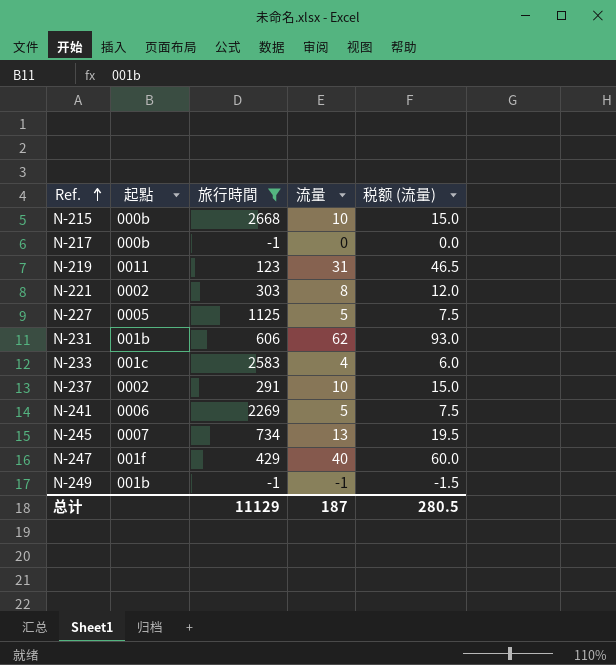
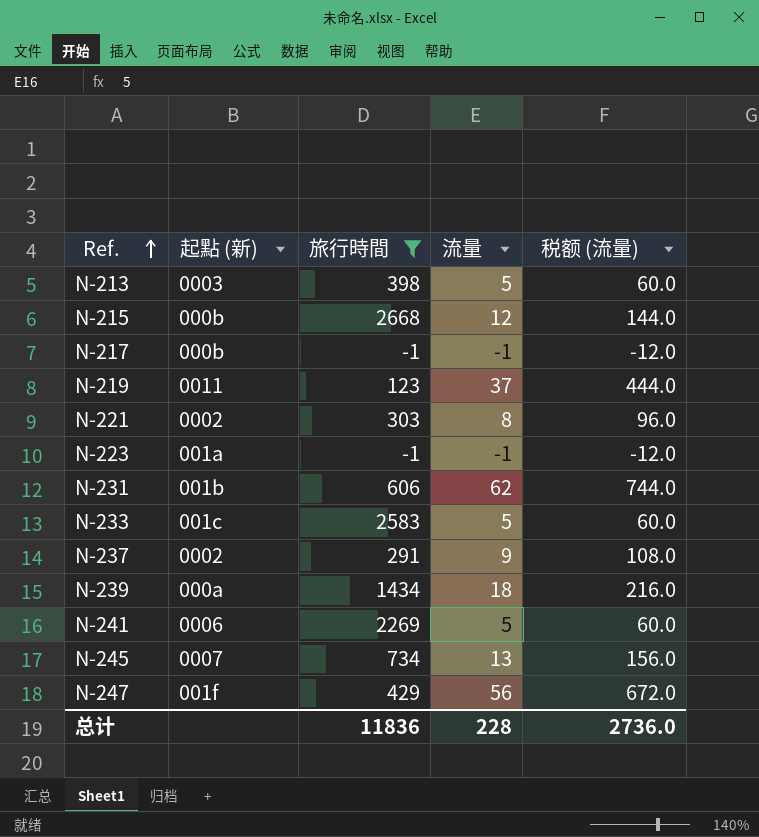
column name: 起點 -> 起點 (新)
column 税额 (流量) | formula: [流量] * 1.5 -> [流量] * 12
row N-227: 0005 | 1125 | 5 | 7.5 -> none
row N-249: 001b | -1 | -1 | -1.5 -> none
row N-213: none -> 0003 | 398 | 5 | 60.0
N-215 | 流量: 10 -> 12
N-217 | 流量: 0 -> -1
N-219 | 流量: 31 -> 37
row N-223: none -> 001a | -1 | -1 | -12.0
N-233 | 流量: 4 -> 5
N-237 | 流量: 10 -> 9
row N-239: none -> 000a | 1434 | 18 | 216.0
N-247 | 流量: 40 -> 56
总计 | 旅行時間: 11129 -> 11836
总计 | 流量: 187 -> 228
总计 | 税额 (流量): 280.5 -> 2736.0

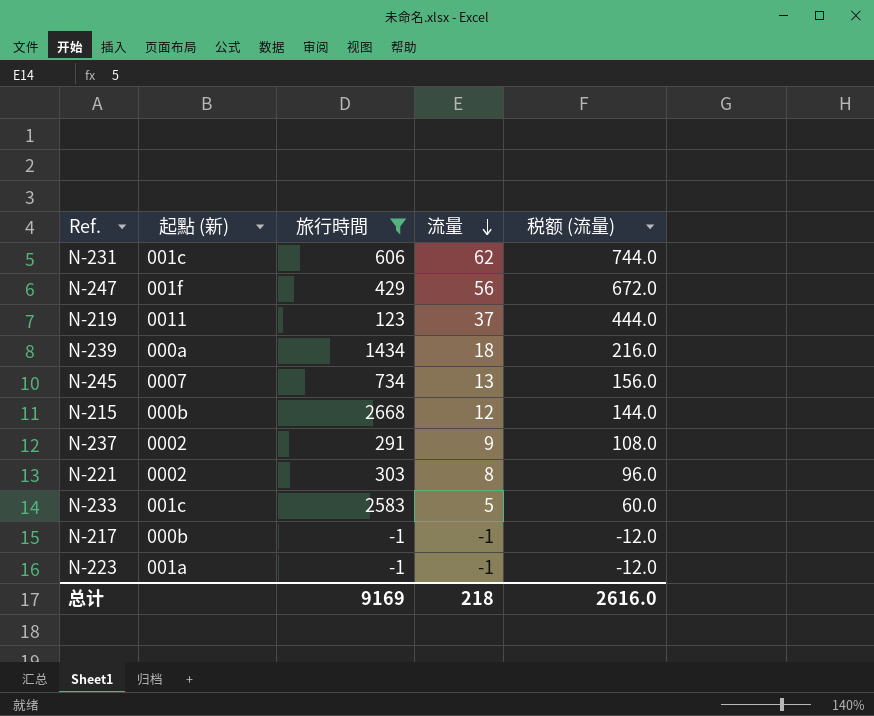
row order: Ref. ascending -> 流量 descending
row N-213: 0003 | 398 | 5 | 60.0 -> none
row N-241: 0006 | 2269 | 5 | 60.0 -> none
N-231 | 起點 (新): 001b -> 001c
总计 | 旅行時間: 11836 -> 9169
总计 | 流量: 228 -> 218
总计 | 税额 (流量): 2736.0 -> 2616.0

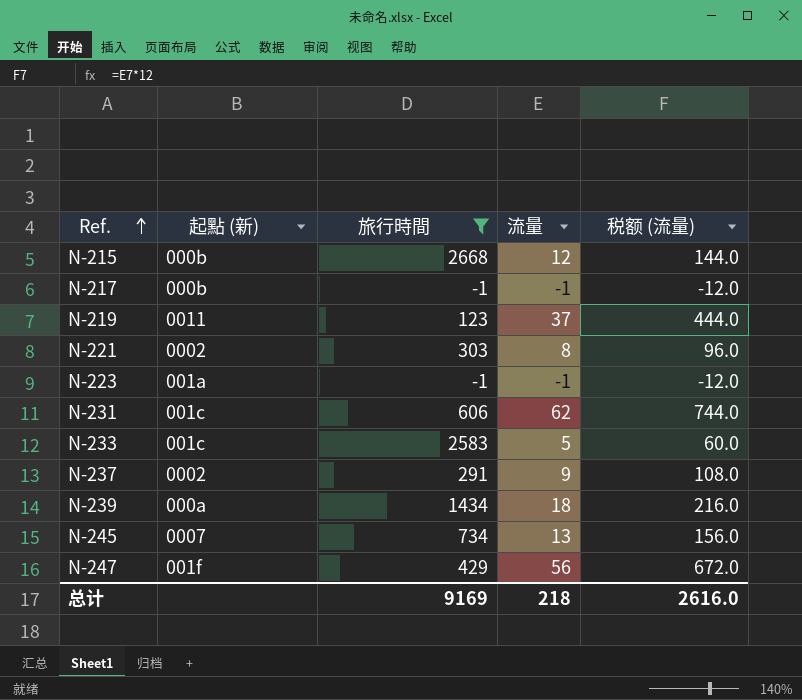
row order: 流量 descending -> Ref. ascending

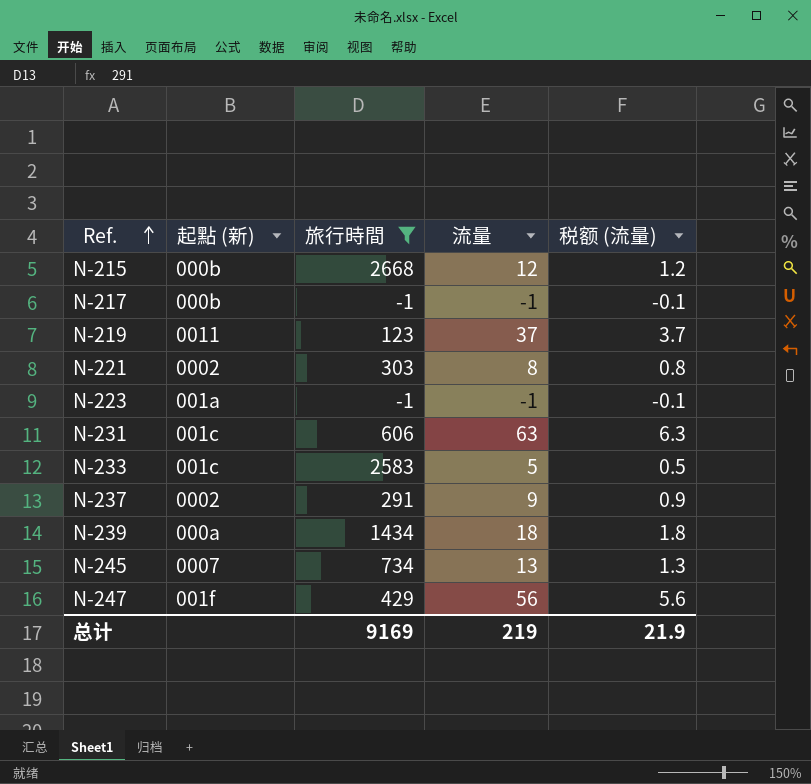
column 税额 (流量) | formula: [流量] * 12 -> [流量] * 0.1
N-231 | 流量: 62 -> 63
总计 | 流量: 218 -> 219
总计 | 税额 (流量): 2616.0 -> 21.9

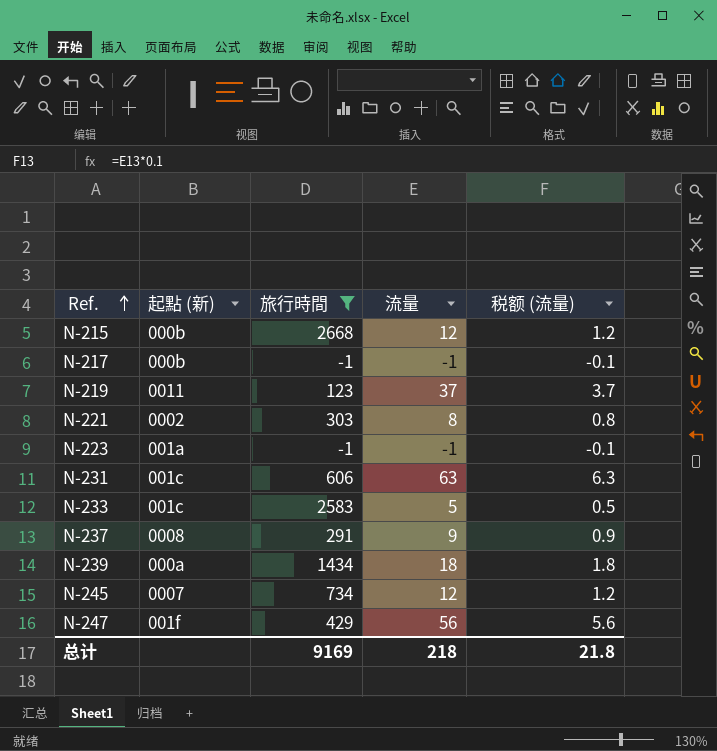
N-237 | 起點 (新): 0002 -> 0008
N-245 | 流量: 13 -> 12
N-245 | 税额 (流量): 1.3 -> 1.2
总计 | 流量: 219 -> 218
总计 | 税额 (流量): 21.9 -> 21.8

